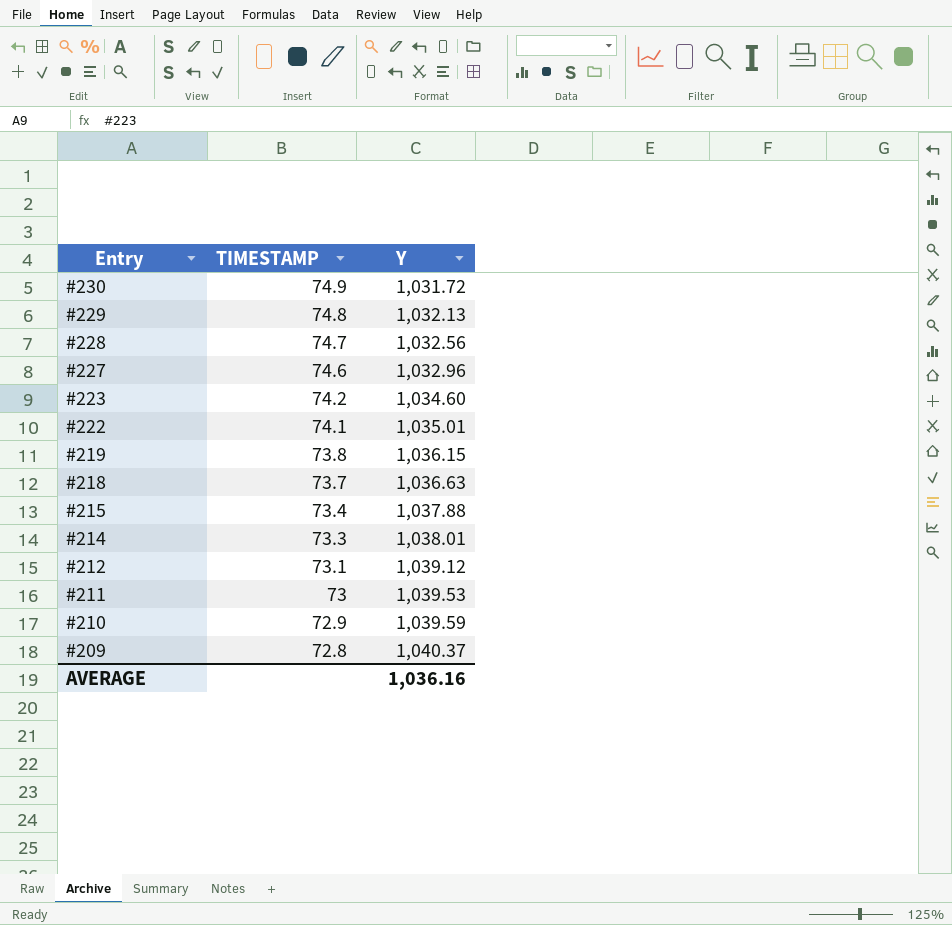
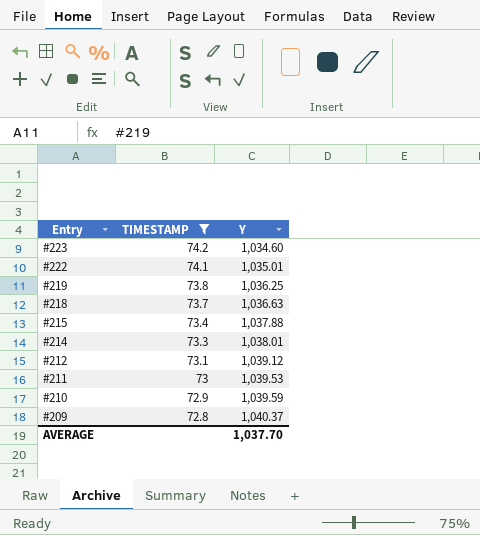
filter: none -> TIMESTAMP <= 74.2
#219 | Y: 1,036.15 -> 1,036.25
AVERAGE | Y: 1,036.16 -> 1,037.70

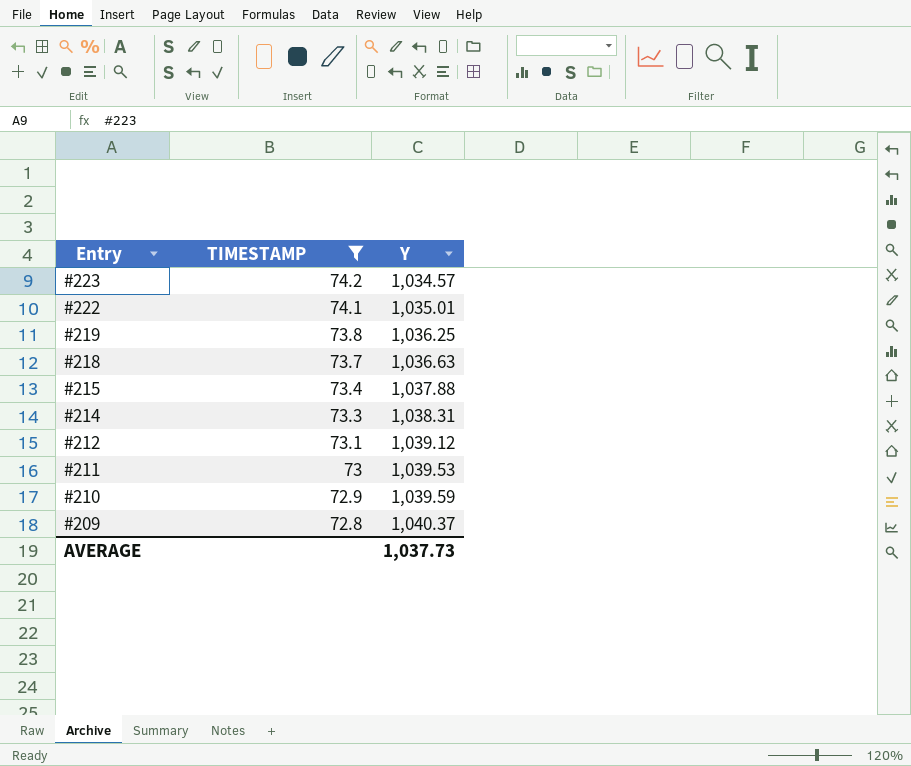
#223 | Y: 1,034.60 -> 1,034.57
#214 | Y: 1,038.01 -> 1,038.31
AVERAGE | Y: 1,037.70 -> 1,037.73

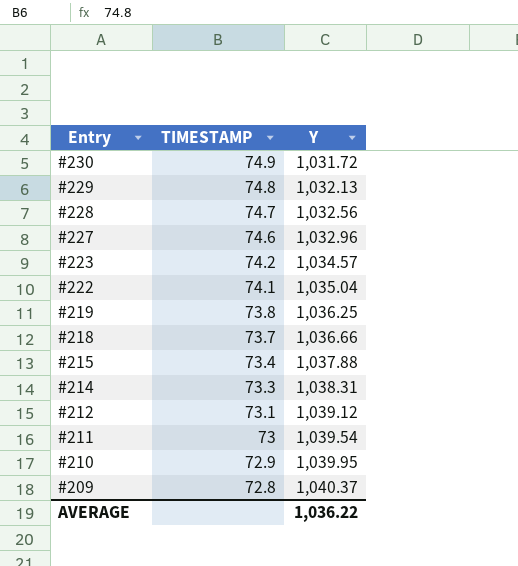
filter: TIMESTAMP <= 74.2 -> none
#222 | Y: 1,035.01 -> 1,035.04
#218 | Y: 1,036.63 -> 1,036.66
#211 | Y: 1,039.53 -> 1,039.54
#210 | Y: 1,039.59 -> 1,039.95
AVERAGE | Y: 1,037.73 -> 1,036.22

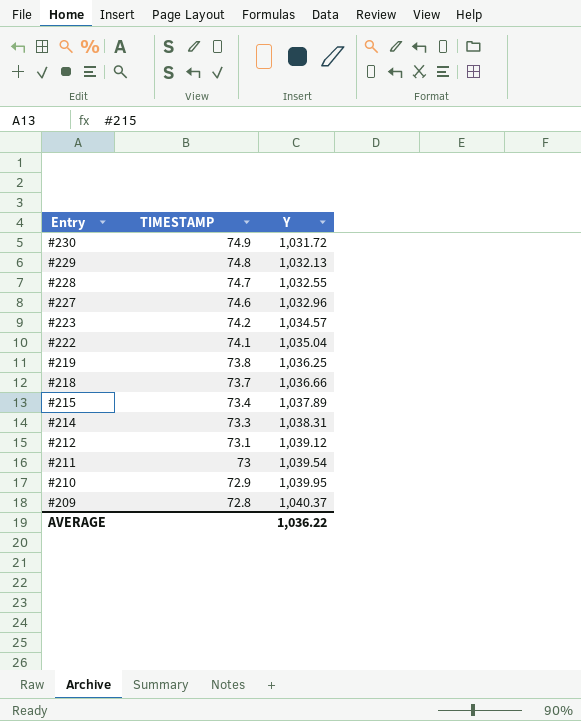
#228 | Y: 1,032.56 -> 1,032.55
#215 | Y: 1,037.88 -> 1,037.89

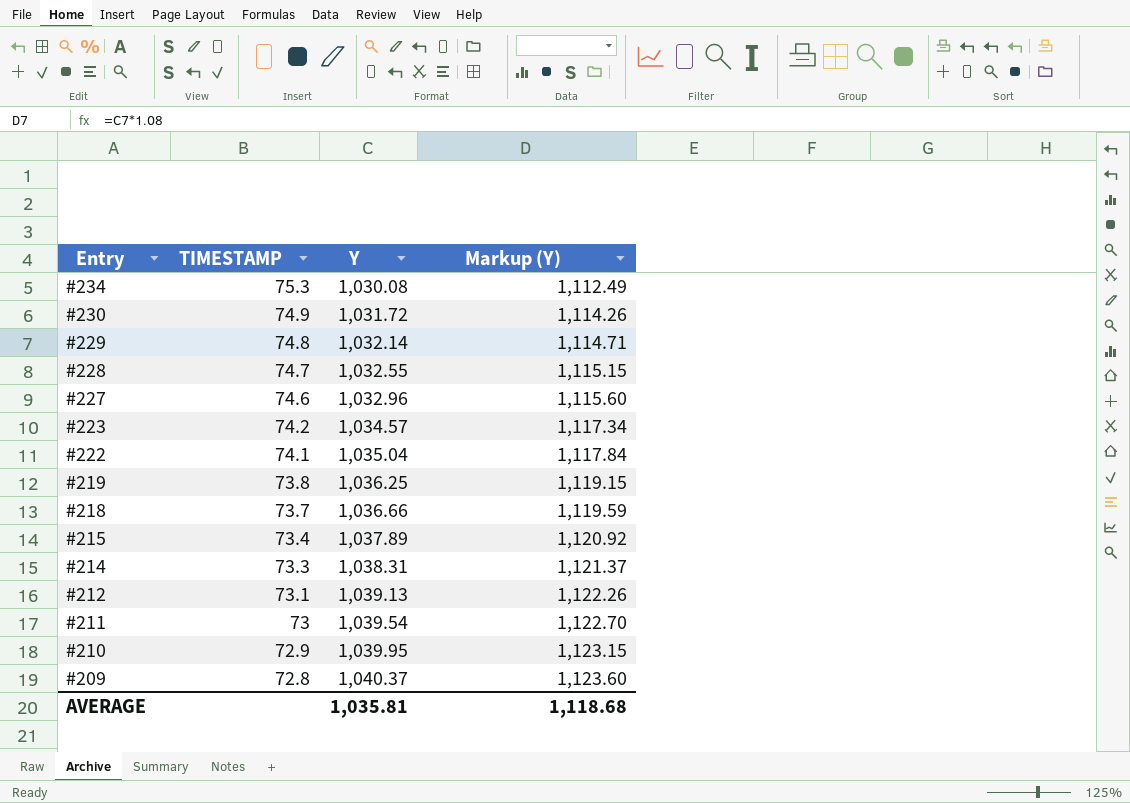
column Markup (Y) | formula: none -> [Y] * 1.08
row #234: none -> 75.3 | 1,030.08 | 1,112.49
#229 | Y: 1,032.13 -> 1,032.14
#212 | Y: 1,039.12 -> 1,039.13
AVERAGE | Y: 1,036.22 -> 1,035.81

